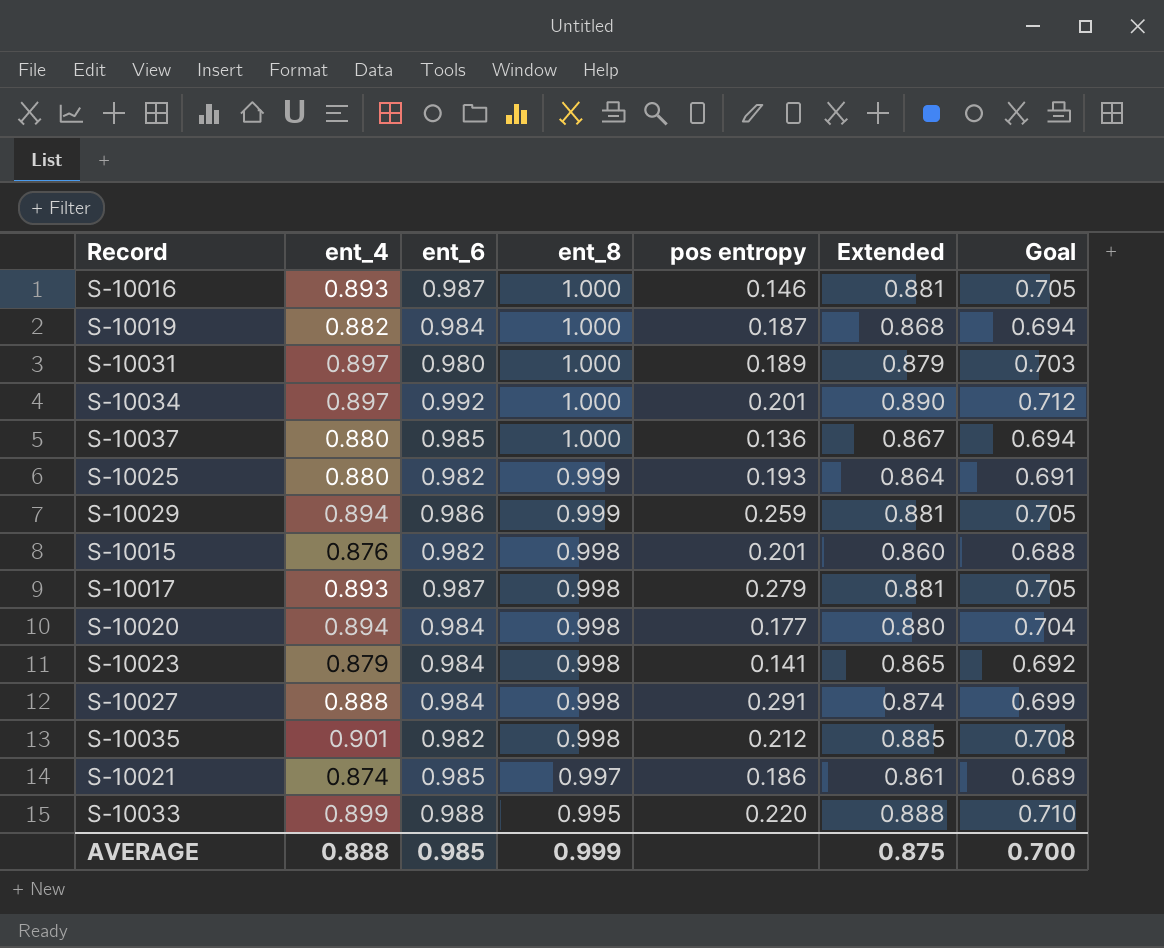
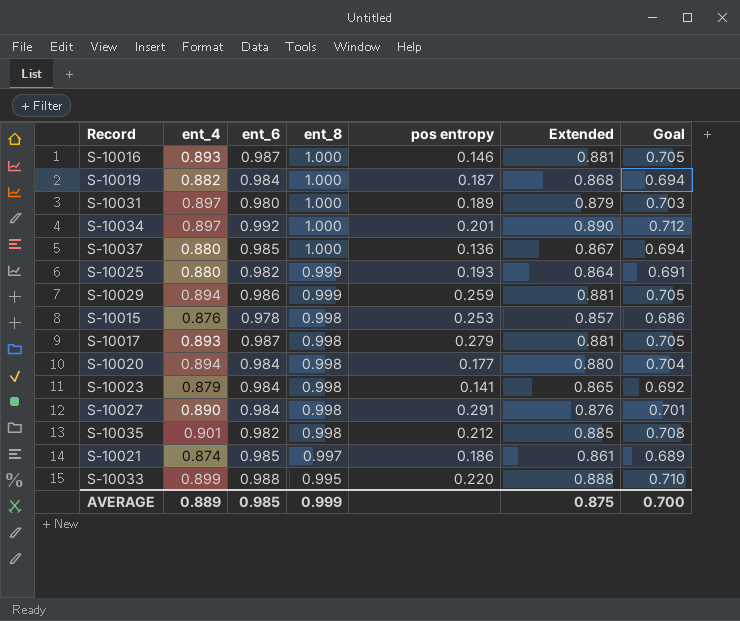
S-10015 | ent_6: 0.982 -> 0.978
S-10015 | pos entropy: 0.201 -> 0.253
S-10015 | Extended: 0.860 -> 0.857
S-10015 | Goal: 0.688 -> 0.686
S-10027 | ent_4: 0.888 -> 0.890
S-10027 | Extended: 0.874 -> 0.876
S-10027 | Goal: 0.699 -> 0.701
AVERAGE | ent_4: 0.888 -> 0.889

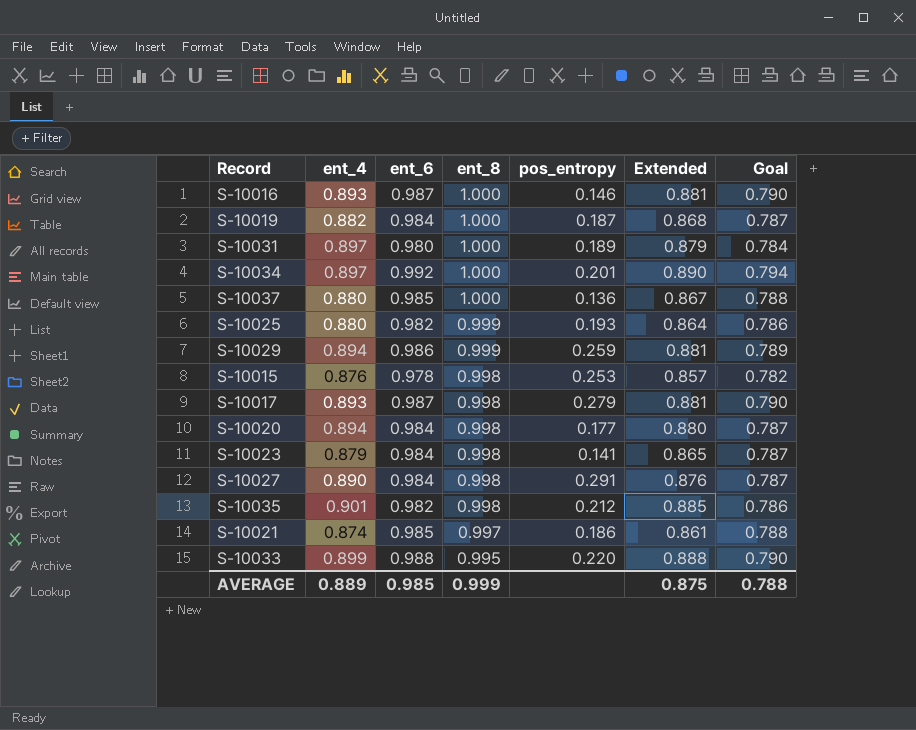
column name: pos entropy -> pos_entropy
column Goal | formula: [Extended] * 0.8 -> [ent_6] * 0.8
AVERAGE | Goal: 0.700 -> 0.788

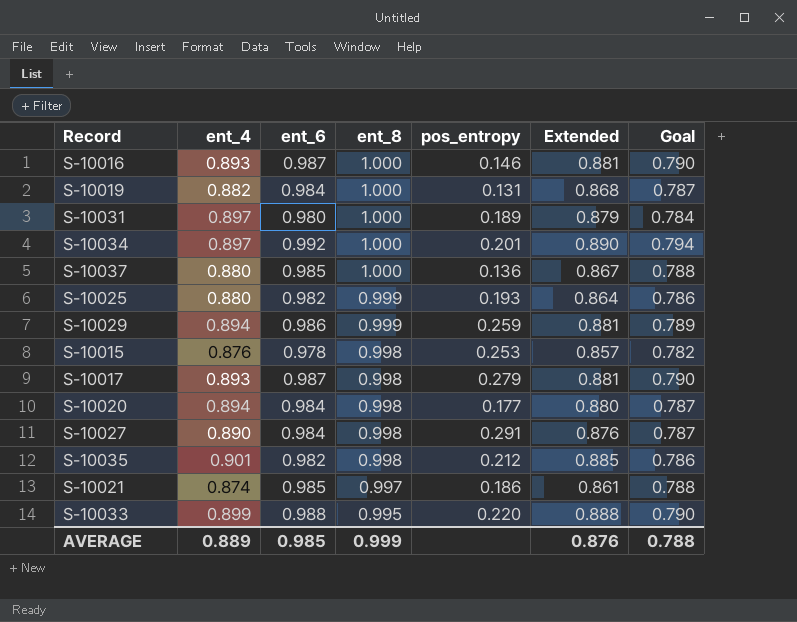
row S-10023: 0.879 | 0.984 | 0.998 | 0.141 | 0.865 | 0.787 -> none
S-10019 | pos_entropy: 0.187 -> 0.131
AVERAGE | Extended: 0.875 -> 0.876

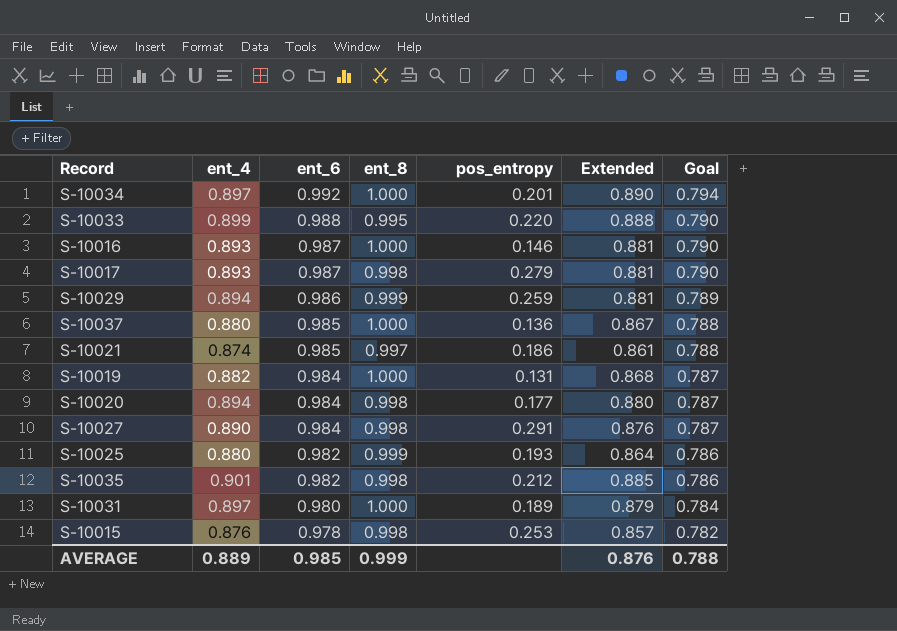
row order: ent_8 descending -> ent_6 descending

